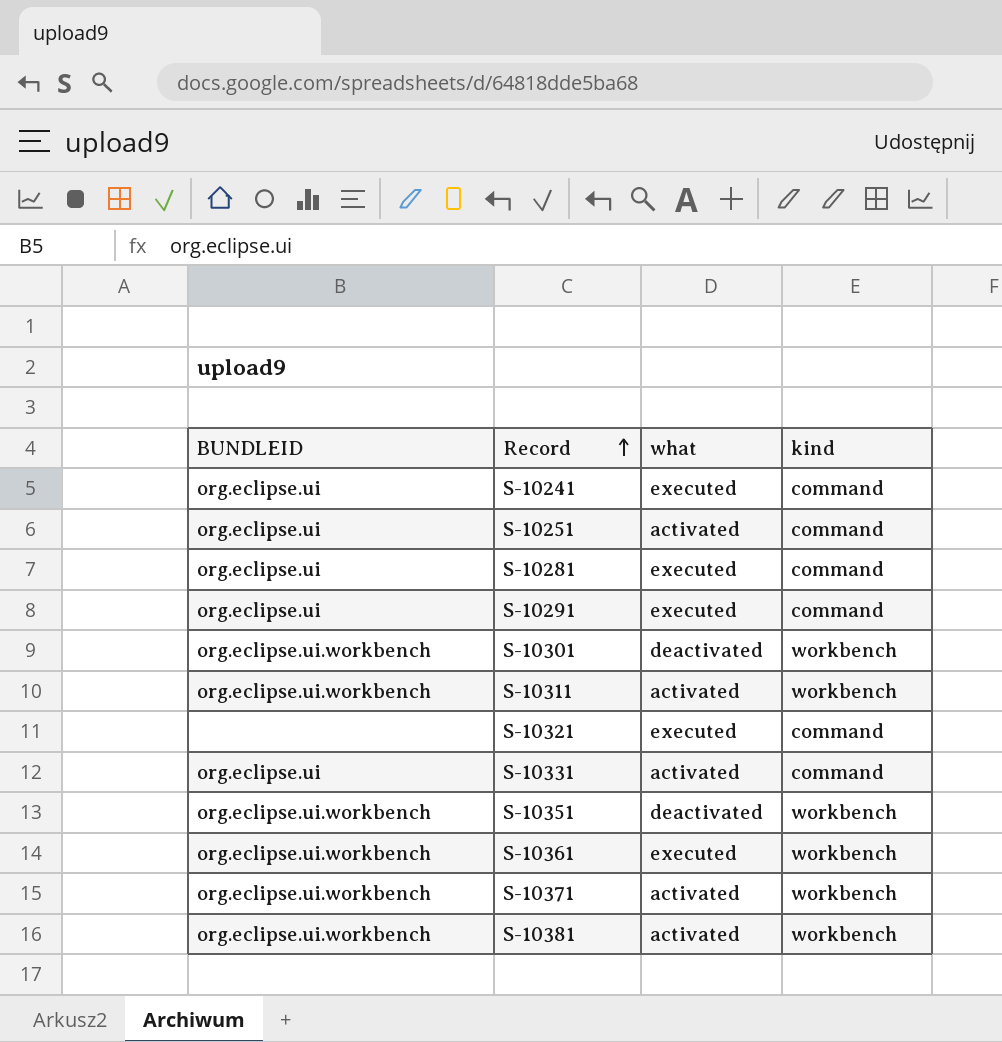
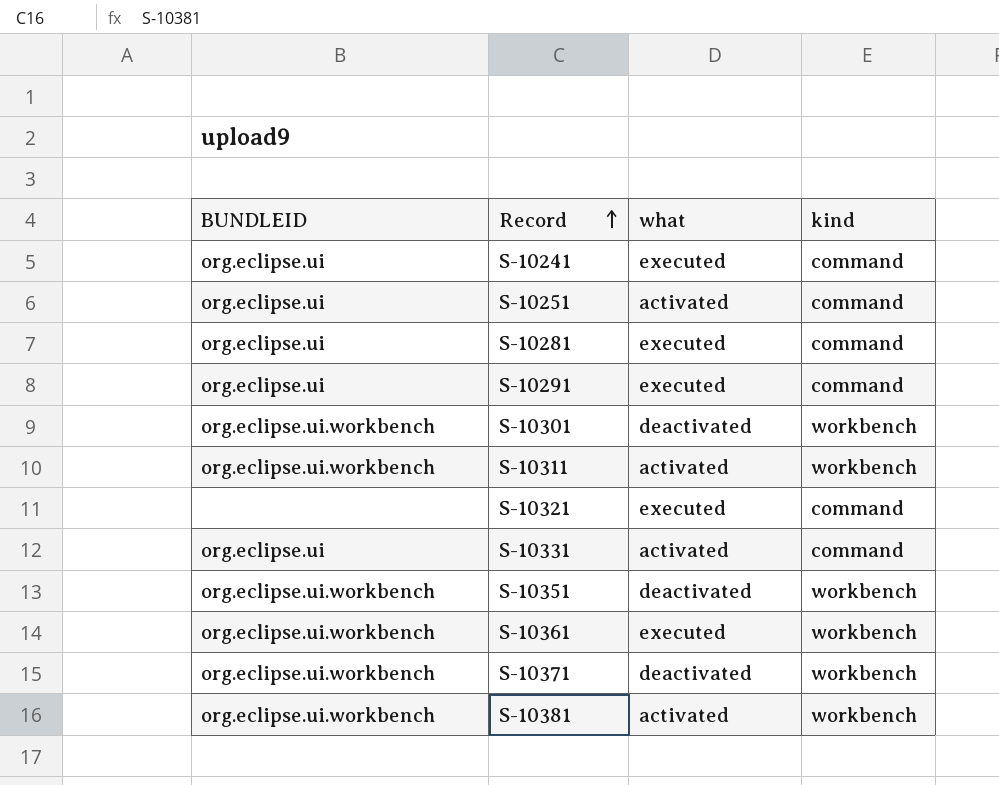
S-10371 | what: activated -> deactivated

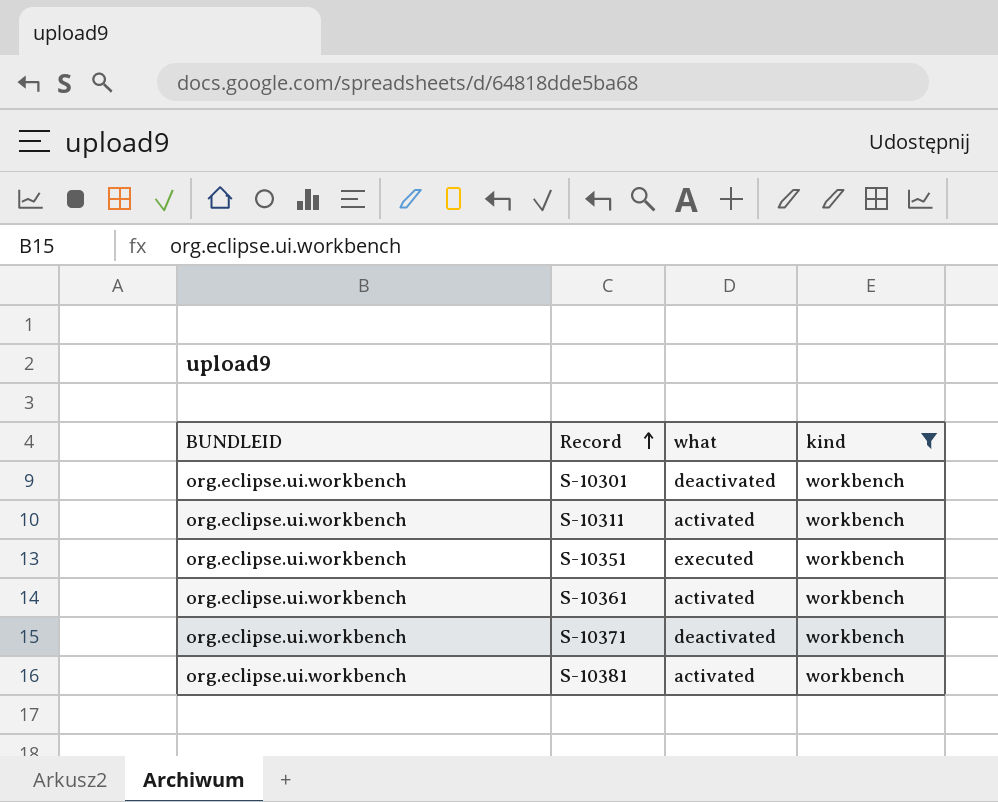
filter: none -> kind = workbench
S-10351 | what: deactivated -> executed
S-10361 | what: executed -> activated

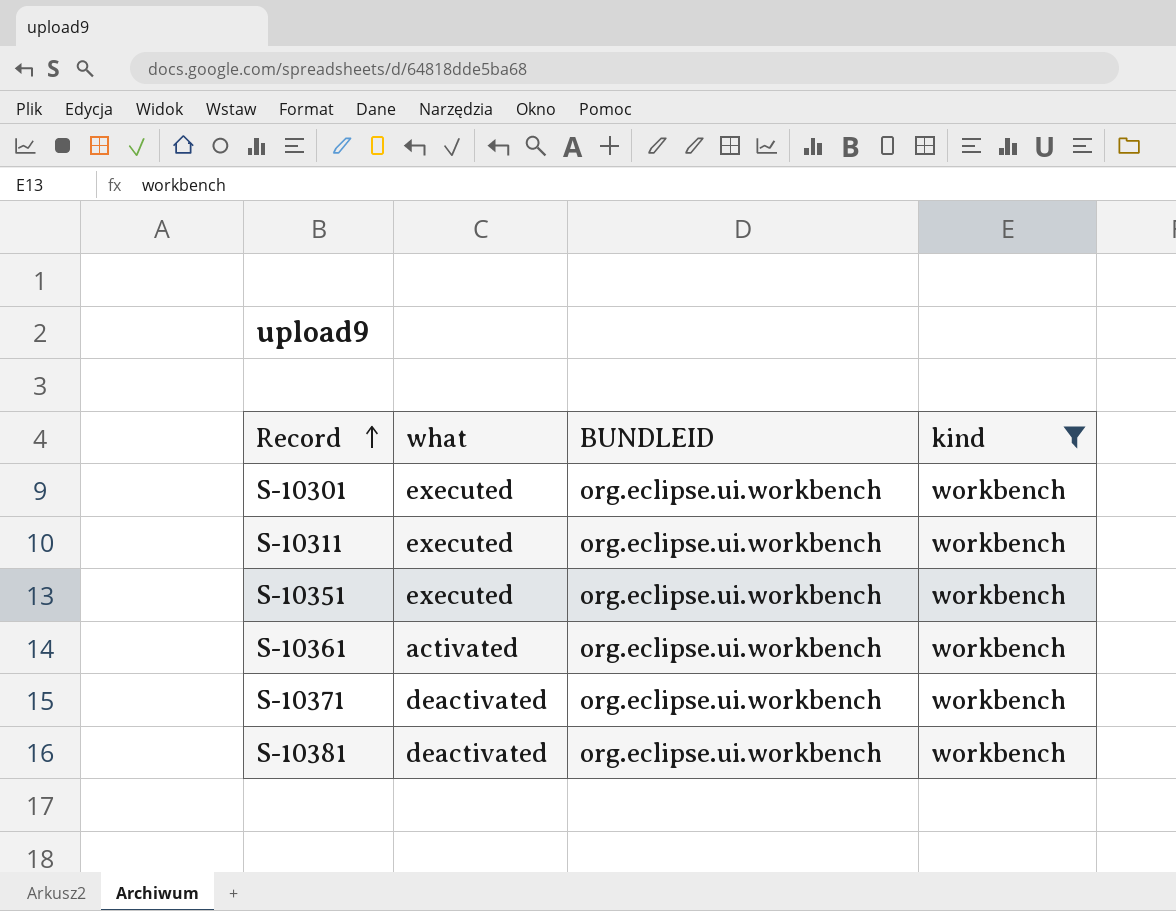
column BUNDLEID | position: 1 -> 3
S-10301 | what: deactivated -> executed
S-10311 | what: activated -> executed
S-10381 | what: activated -> deactivated

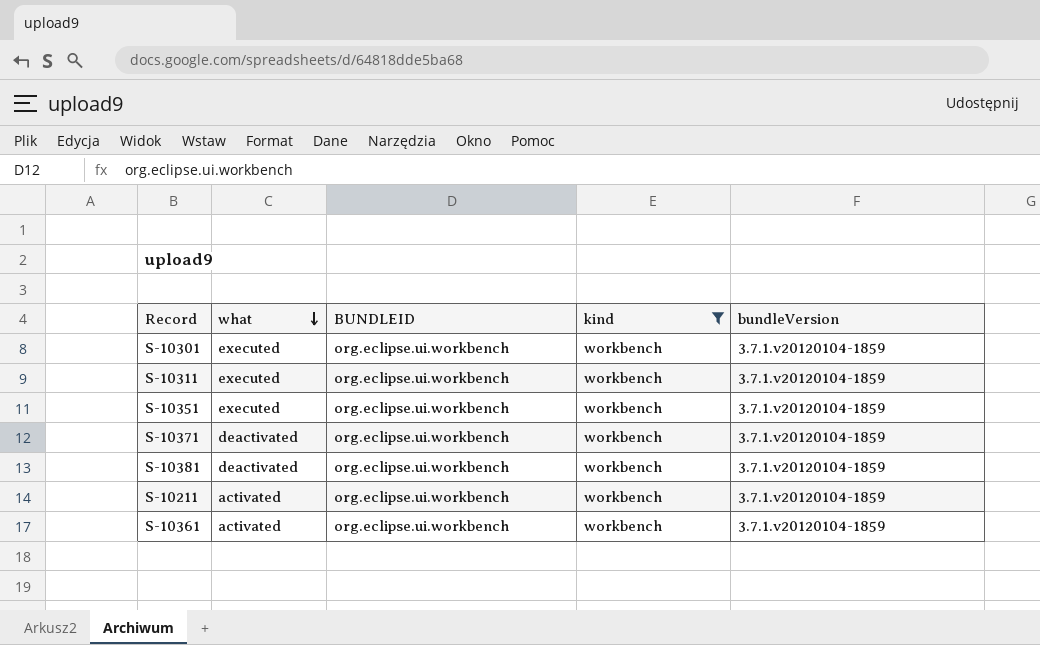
row order: Record ascending -> what descending
column bundleVersion | position: none -> 5
row S-10211: none -> activated | org.eclipse.ui.workbench | workbench | 3.7.1.v20120104-1859

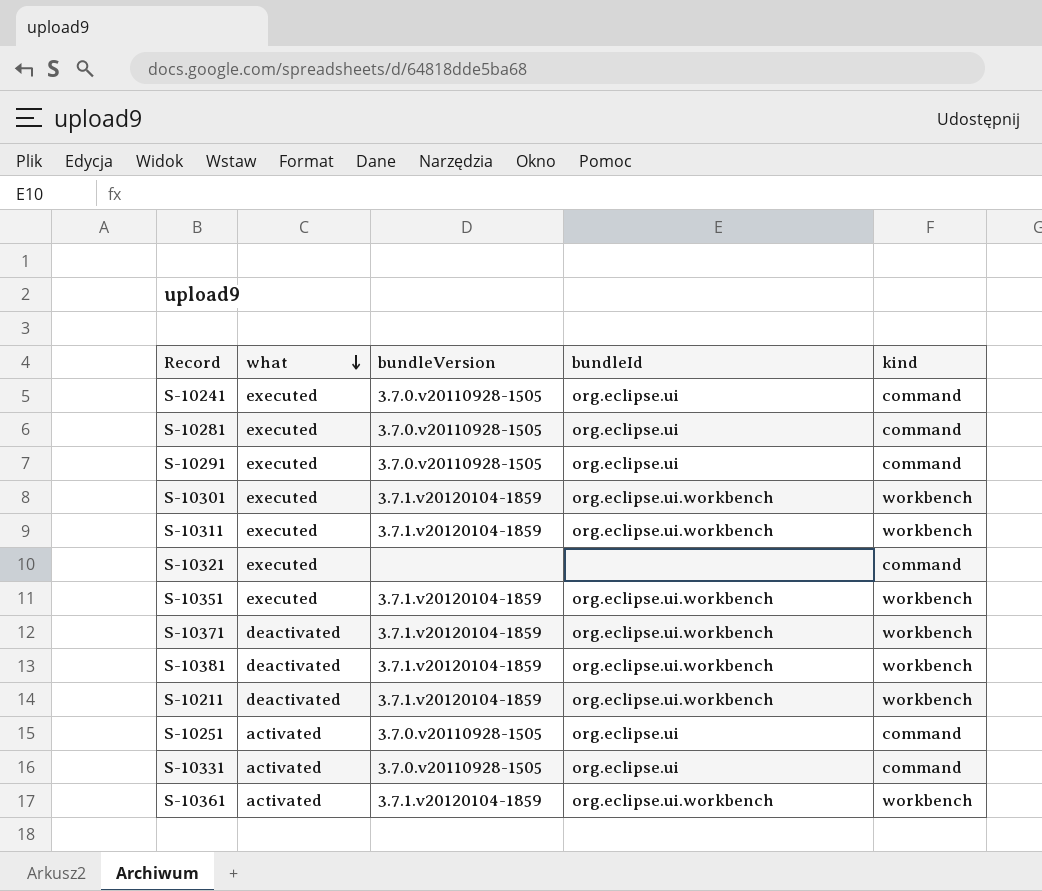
filter: kind = workbench -> none
column bundleVersion | position: 5 -> 3
column name: BUNDLEID -> bundleId
S-10211 | what: activated -> deactivated

